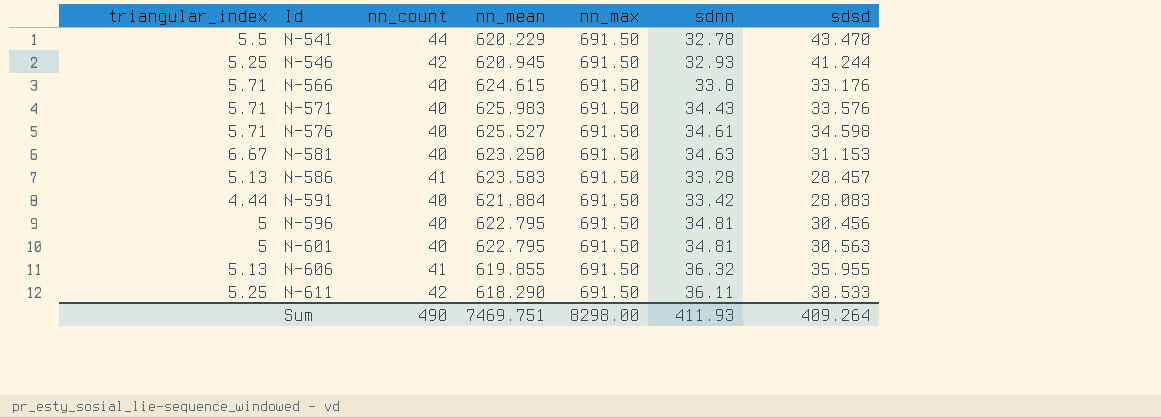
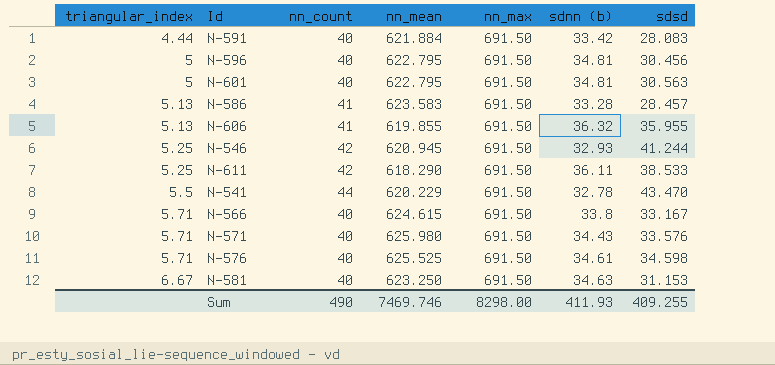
row order: Id ascending -> triangular_index ascending
column name: sdnn -> sdnn (b)
N-566 | sdsd: 33.176 -> 33.167
N-571 | nn_mean: 625.983 -> 625.980
N-576 | nn_mean: 625.527 -> 625.525
Sum | nn_mean: 7469.751 -> 7469.746
Sum | sdsd: 409.264 -> 409.255

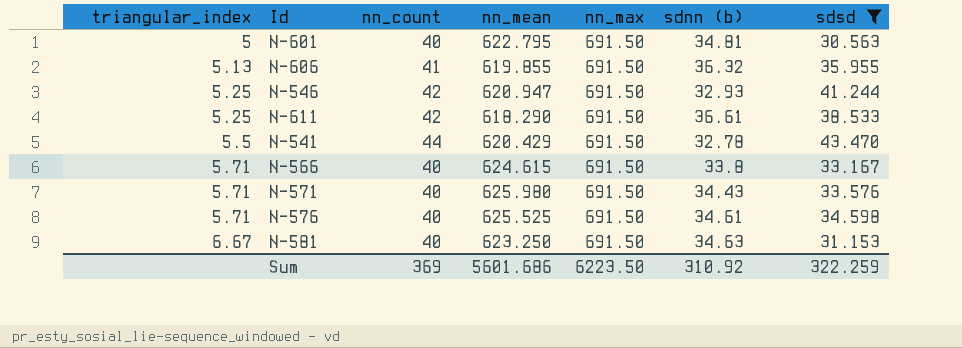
filter: none -> sdsd >= 30.563
N-546 | nn_mean: 620.945 -> 620.947
N-611 | sdnn (b): 36.11 -> 36.61
N-541 | nn_mean: 620.229 -> 620.429
Sum | nn_count: 490 -> 369
Sum | nn_mean: 7469.746 -> 5601.686
Sum | nn_max: 8298.00 -> 6223.50
Sum | sdnn (b): 411.93 -> 310.92
Sum | sdsd: 409.255 -> 322.259

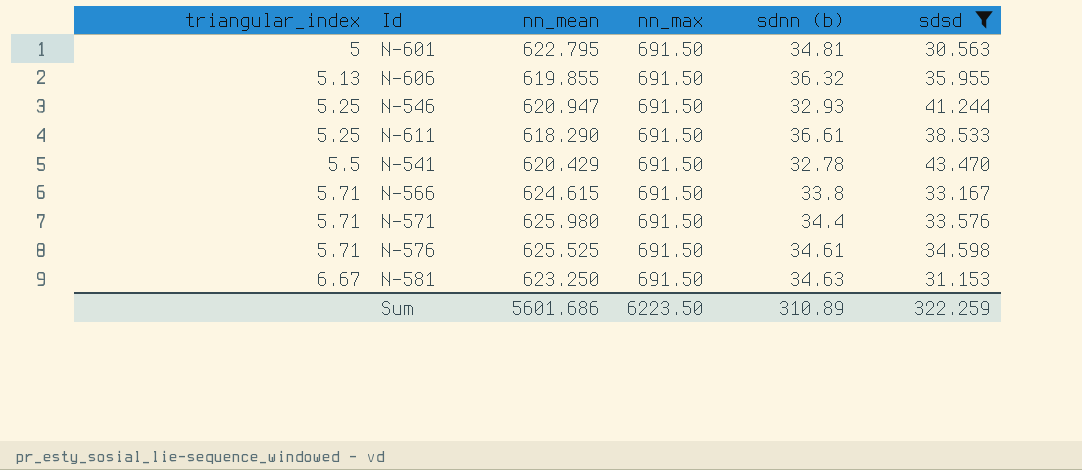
column nn_count | position: 3 -> none
N-571 | sdnn (b): 34.43 -> 34.4
Sum | sdnn (b): 310.92 -> 310.89

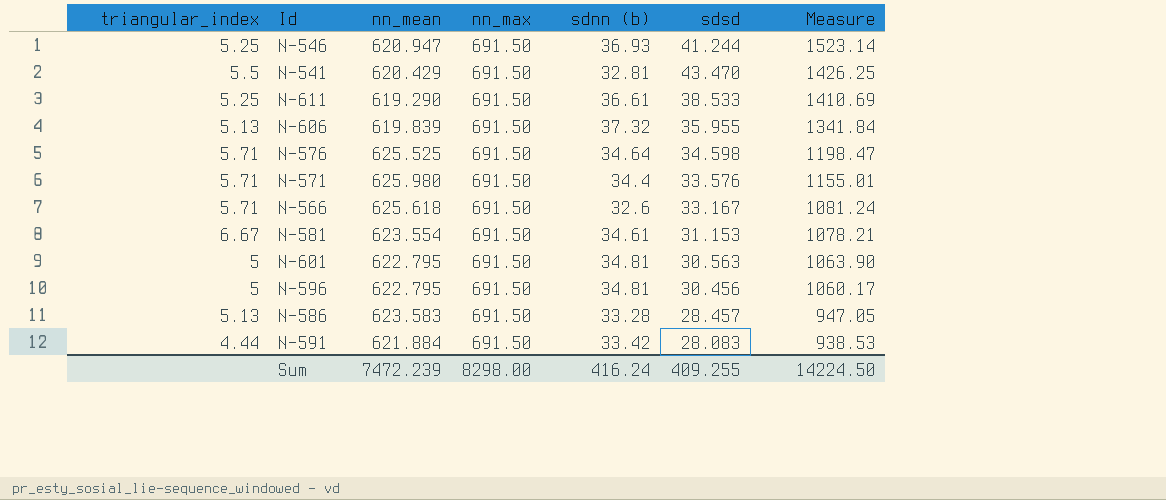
filter: sdsd >= 30.563 -> none
row order: triangular_index ascending -> Measure descending
column Measure | formula: none -> [sdnn (b)] * [sdsd]
N-546 | sdnn (b): 32.93 -> 36.93
N-541 | sdnn (b): 32.78 -> 32.81
N-611 | nn_mean: 618.290 -> 619.290
N-606 | nn_mean: 619.855 -> 619.839
N-606 | sdnn (b): 36.32 -> 37.32
N-576 | sdnn (b): 34.61 -> 34.64
N-566 | nn_mean: 624.615 -> 625.618
N-566 | sdnn (b): 33.8 -> 32.6
N-581 | nn_mean: 623.250 -> 623.554
N-581 | sdnn (b): 34.63 -> 34.61
Sum | nn_mean: 5601.686 -> 7472.239
Sum | nn_max: 6223.50 -> 8298.00
Sum | sdnn (b): 310.89 -> 416.24
Sum | sdsd: 322.259 -> 409.255

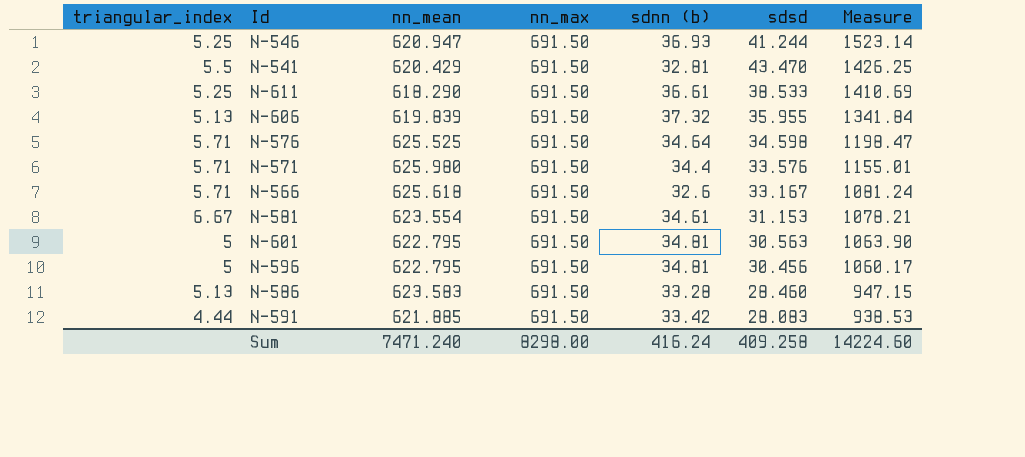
N-611 | nn_mean: 619.290 -> 618.290
N-586 | sdsd: 28.457 -> 28.460
N-586 | Measure: 947.05 -> 947.15
N-591 | nn_mean: 621.884 -> 621.885
Sum | nn_mean: 7472.239 -> 7471.240
Sum | sdsd: 409.255 -> 409.258
Sum | Measure: 14224.50 -> 14224.60

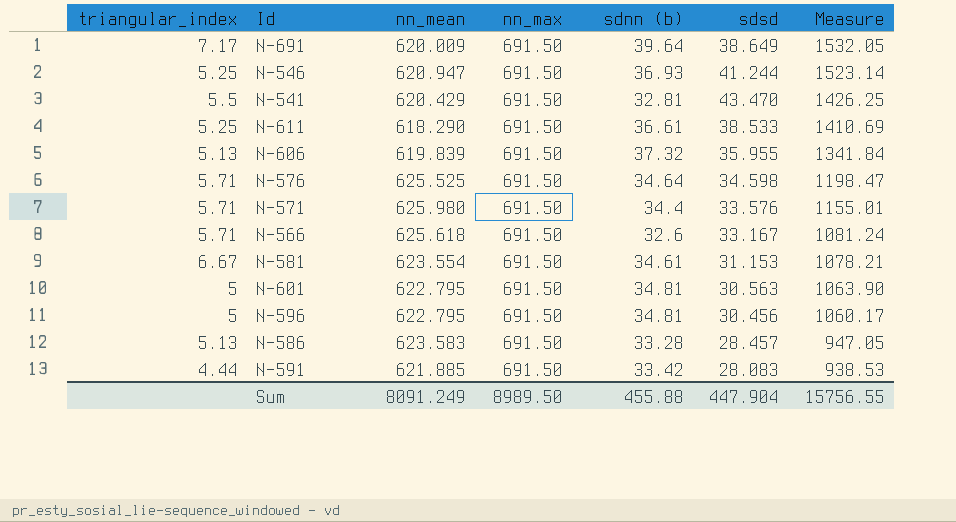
row N-691: none -> 7.17 | 620.009 | 691.50 | 39.64 | 38.649 | 1532.05
N-586 | sdsd: 28.460 -> 28.457
N-586 | Measure: 947.15 -> 947.05
Sum | nn_mean: 7471.240 -> 8091.249
Sum | nn_max: 8298.00 -> 8989.50
Sum | sdnn (b): 416.24 -> 455.88
Sum | sdsd: 409.258 -> 447.904
Sum | Measure: 14224.60 -> 15756.55

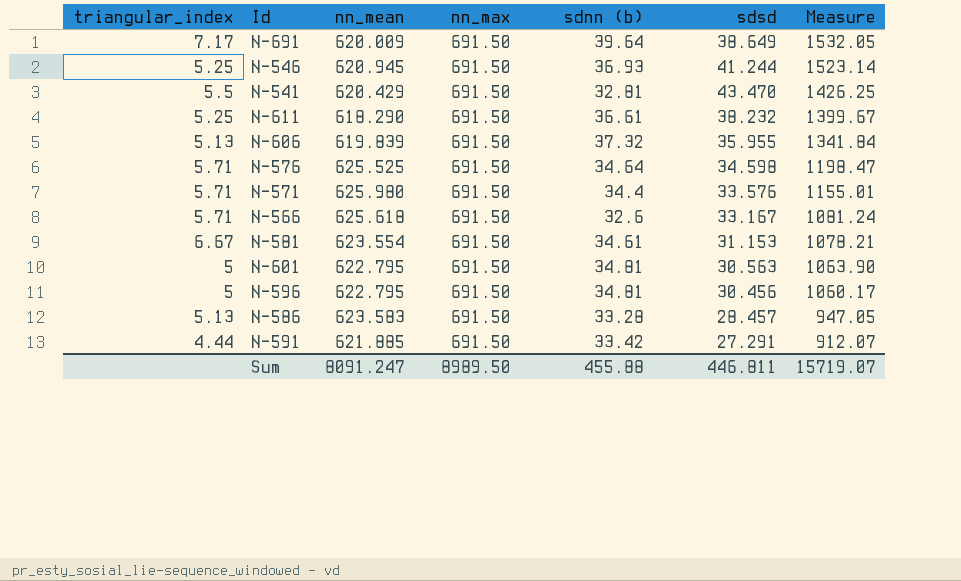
N-546 | nn_mean: 620.947 -> 620.945
N-611 | sdsd: 38.533 -> 38.232
N-611 | Measure: 1410.69 -> 1399.67
N-591 | sdsd: 28.083 -> 27.291
N-591 | Measure: 938.53 -> 912.07
Sum | nn_mean: 8091.249 -> 8091.247
Sum | sdsd: 447.904 -> 446.811
Sum | Measure: 15756.55 -> 15719.07

